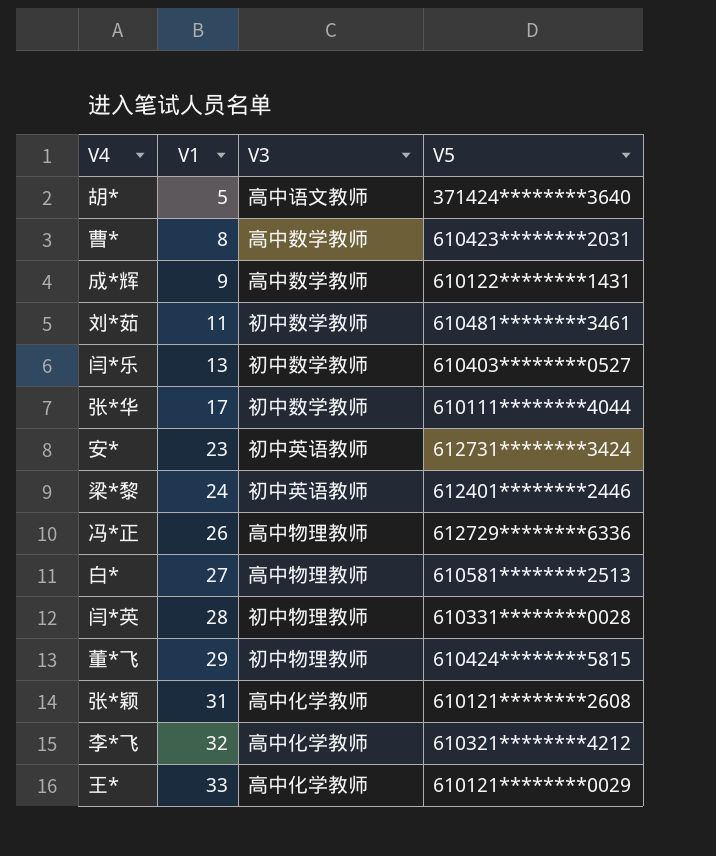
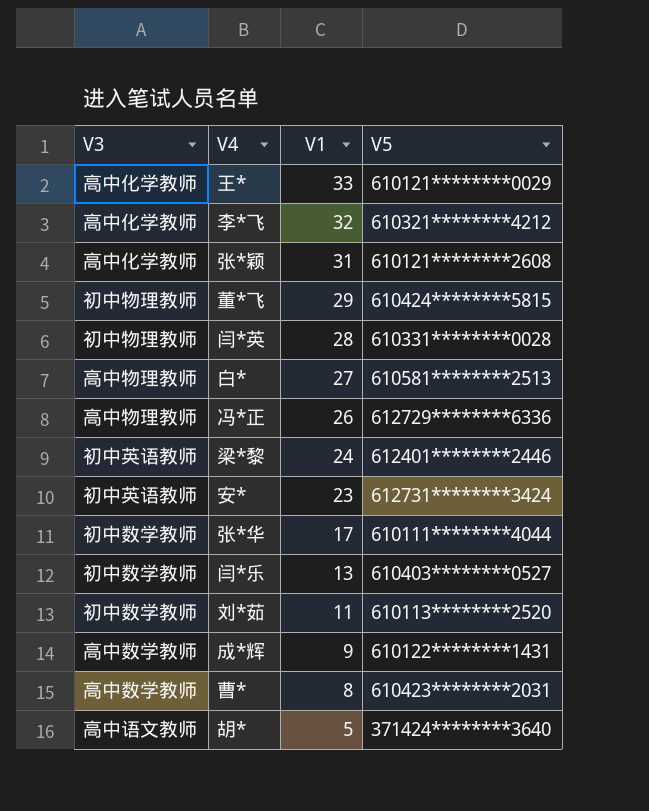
row order: V1 ascending -> V1 descending
column V3 | position: 3 -> 1
刘*茹 | V5: 610481********3461 -> 610113********2520

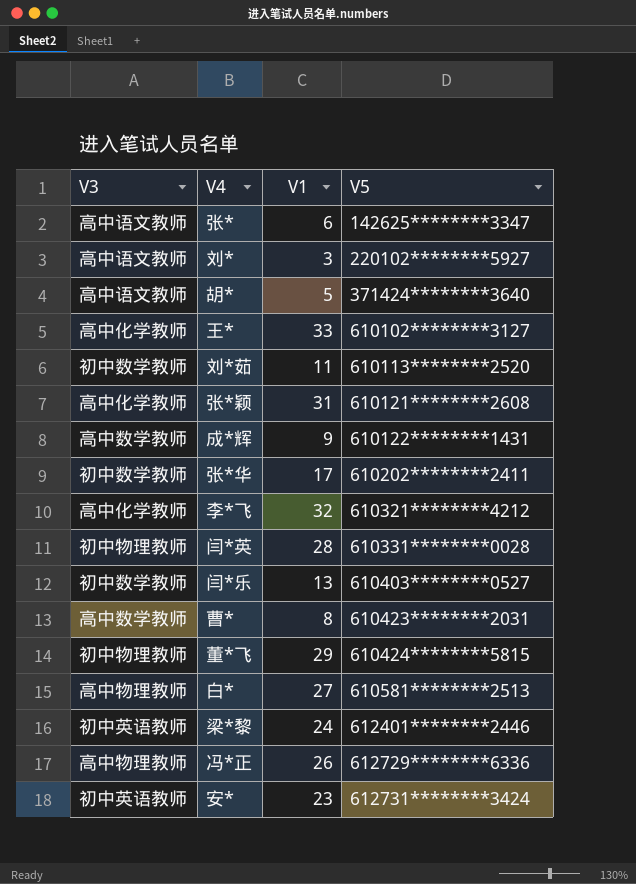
row order: V1 descending -> V5 ascending
row 张*: none -> 高中语文教师 | 6 | 142625********3347
row 刘*: none -> 高中语文教师 | 3 | 220102********5927
王* | V5: 610121********0029 -> 610102********3127
张*华 | V5: 610111********4044 -> 610202********2411

